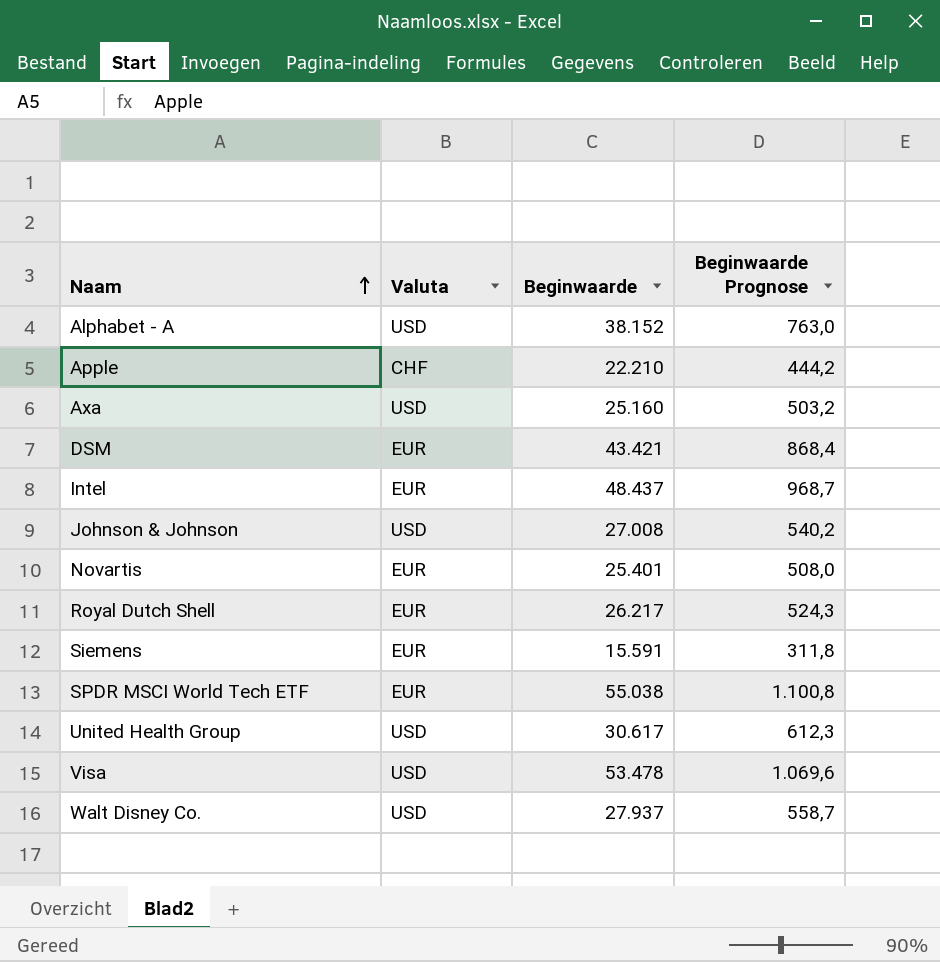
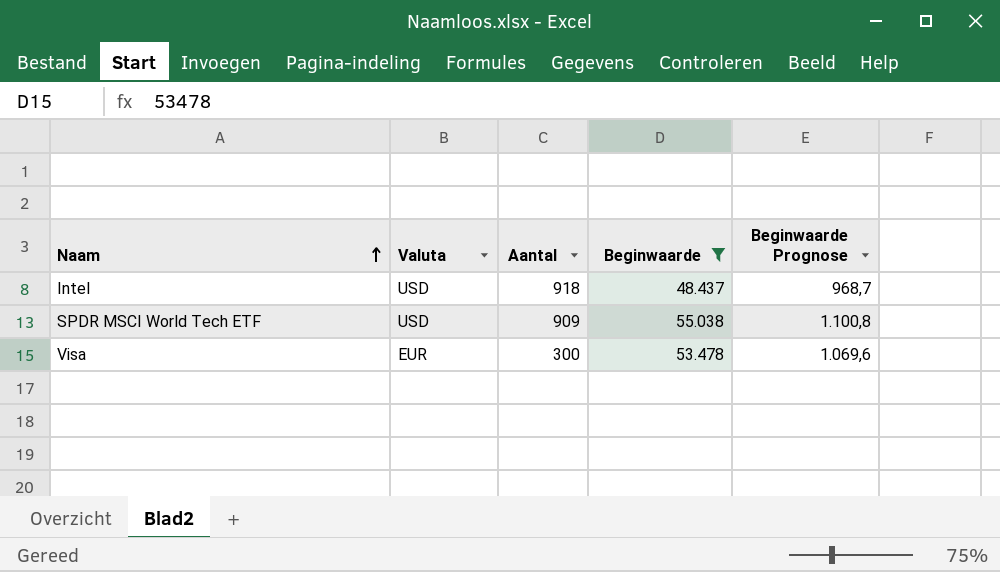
filter: none -> Beginwaarde >= 48.437
column Aantal | position: none -> 3
Intel | Valuta: EUR -> USD
SPDR MSCI World Tech ETF | Valuta: EUR -> USD
Visa | Valuta: USD -> EUR

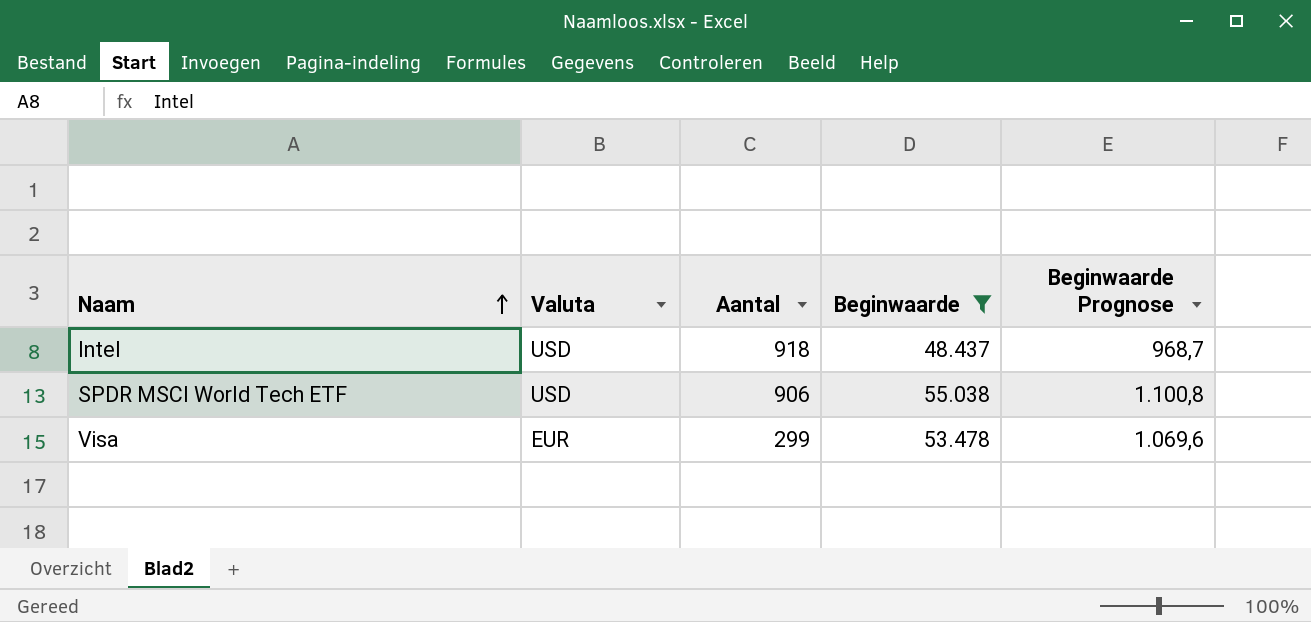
SPDR MSCI World Tech ETF | Aantal: 909 -> 906
Visa | Aantal: 300 -> 299

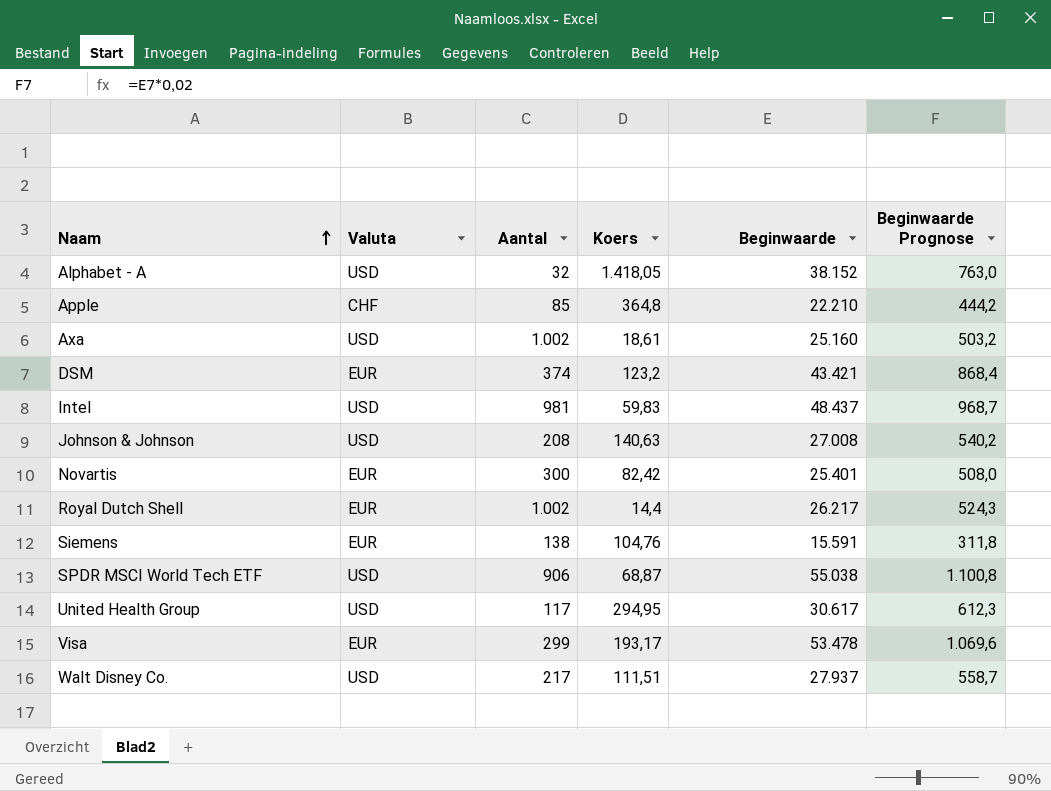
filter: Beginwaarde >= 48.437 -> none
column Koers | position: none -> 4
Intel | Aantal: 918 -> 981

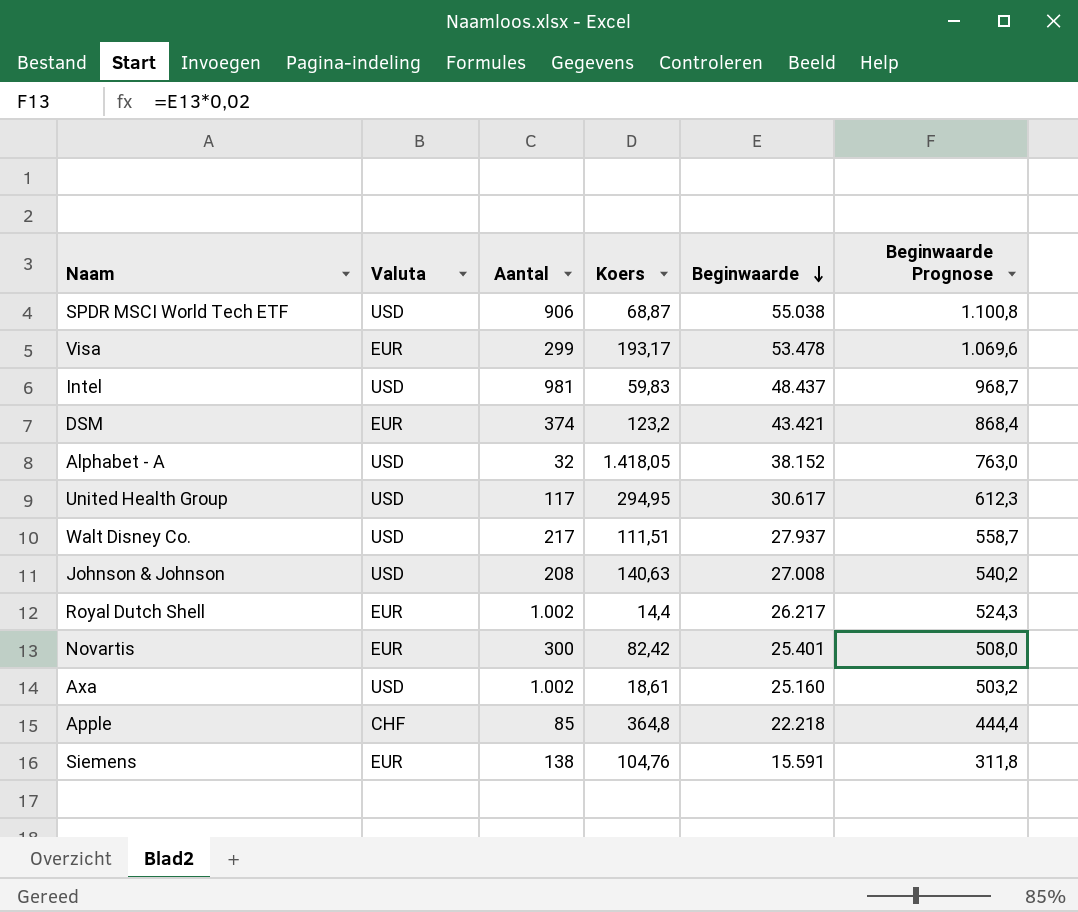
row order: Naam ascending -> Beginwaarde descending
Apple | Beginwaarde: 22.210 -> 22.218
Apple | Beginwaarde Prognose: 444,2 -> 444,4

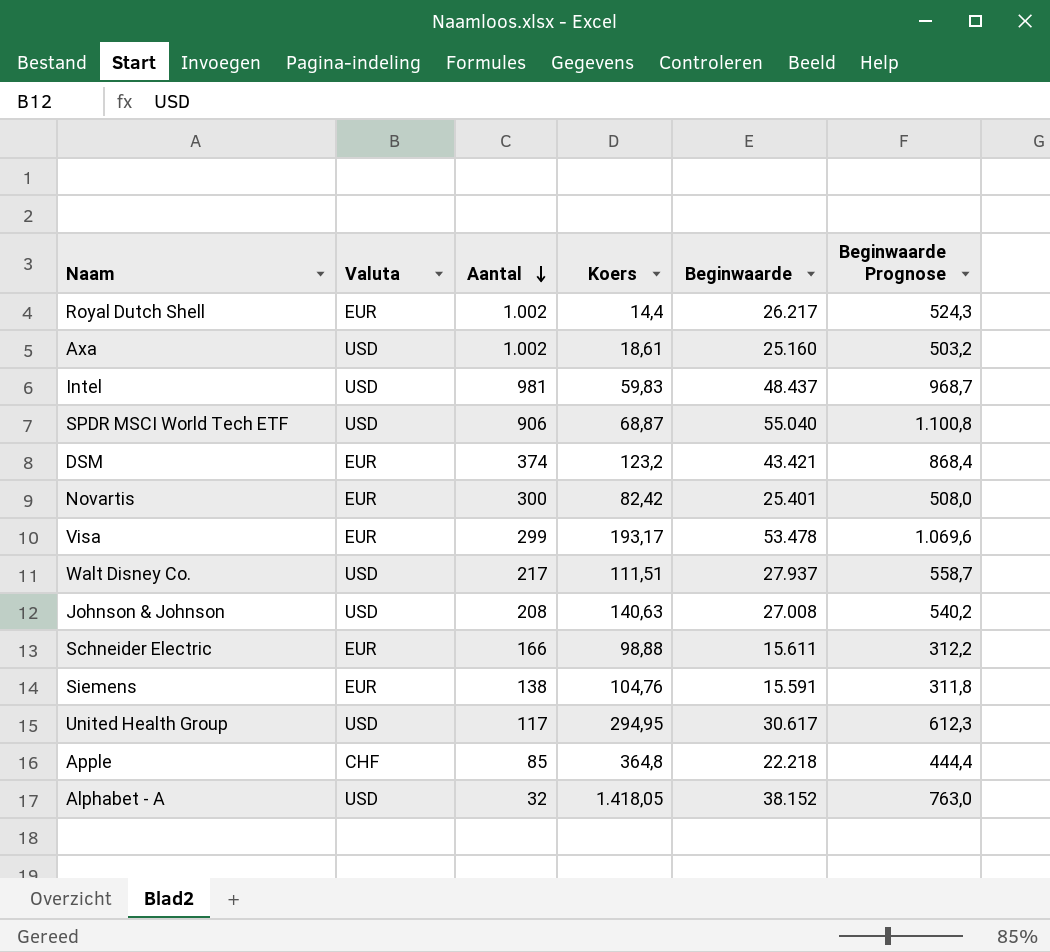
row order: Beginwaarde descending -> Aantal descending
SPDR MSCI World Tech ETF | Beginwaarde: 55.038 -> 55.040
row Schneider Electric: none -> EUR | 166 | 98,88 | 15.611 | 312,2

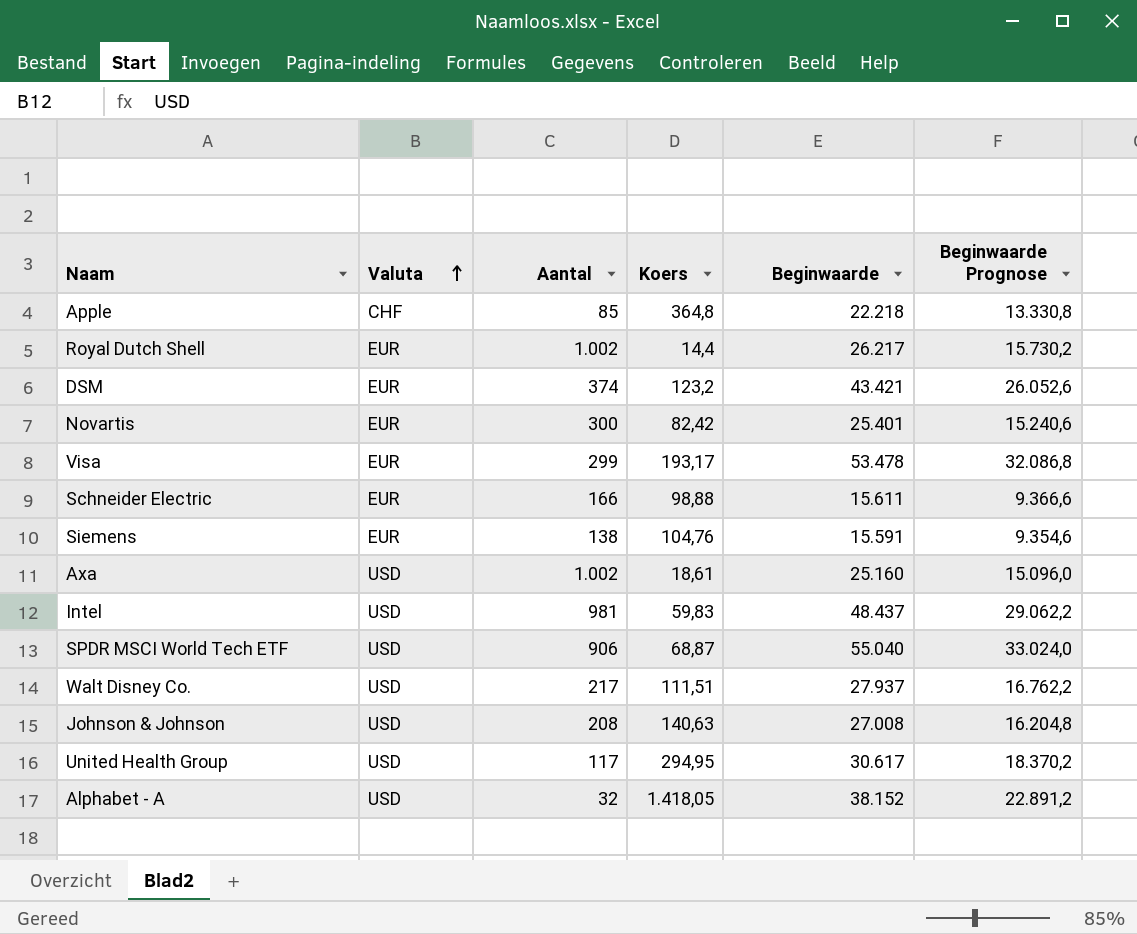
row order: Aantal descending -> Valuta ascending
column Beginwaarde Prognose | formula: [Beginwaarde] * 0,02 -> [Beginwaarde] * 0,6

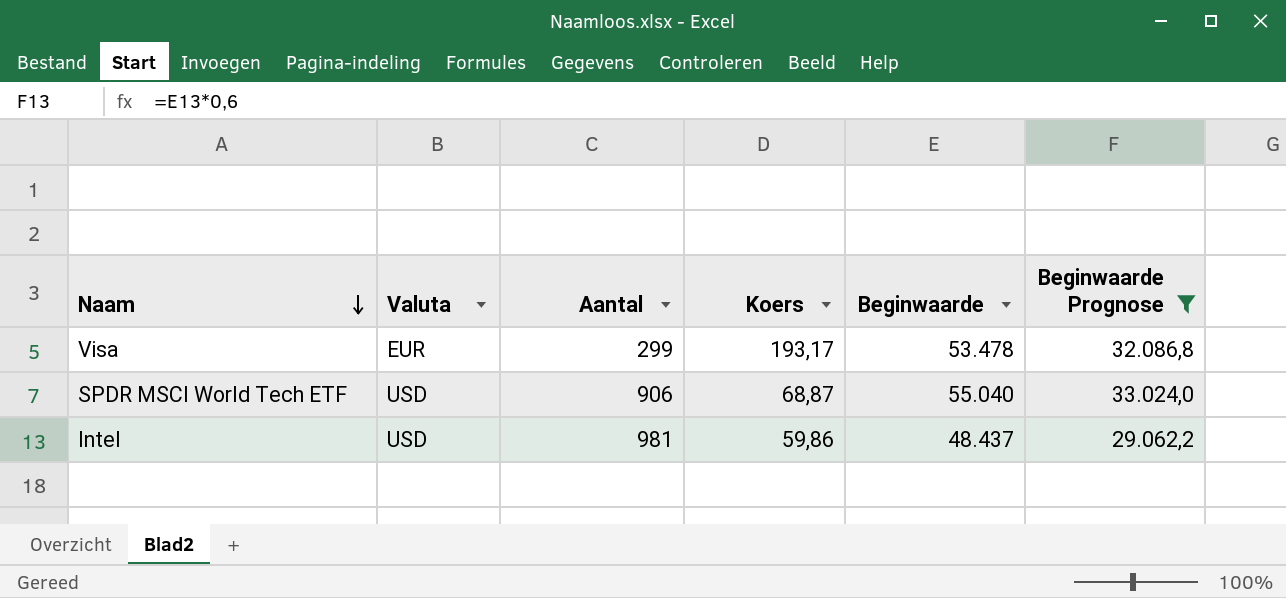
filter: none -> Beginwaarde Prognose >= 29.062,2
row order: Valuta ascending -> Naam descending
Intel | Koers: 59,83 -> 59,86

